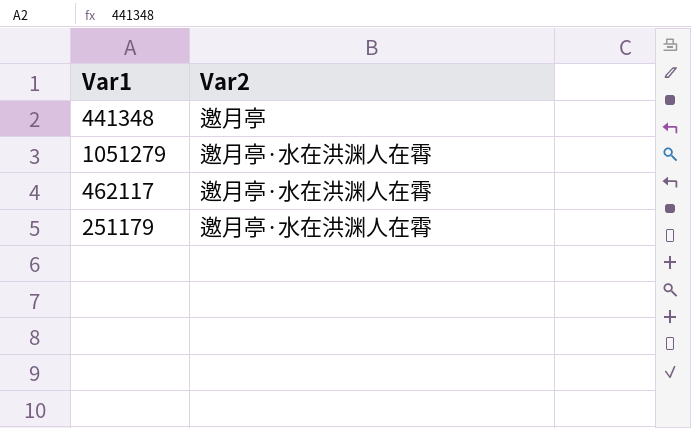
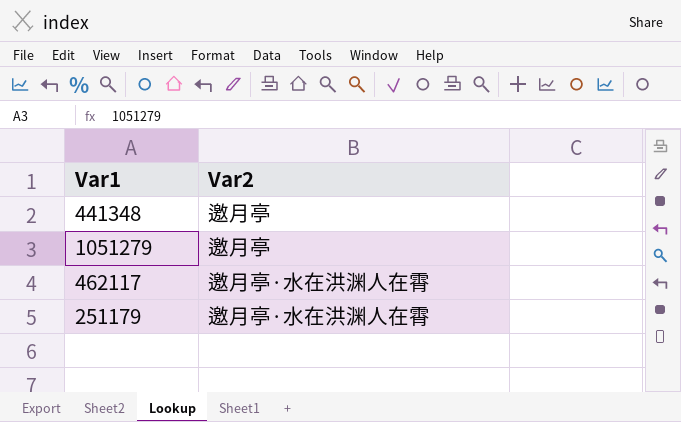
1051279 | Var2: 邀月亭·水在洪渊人在霄 -> 邀月亭

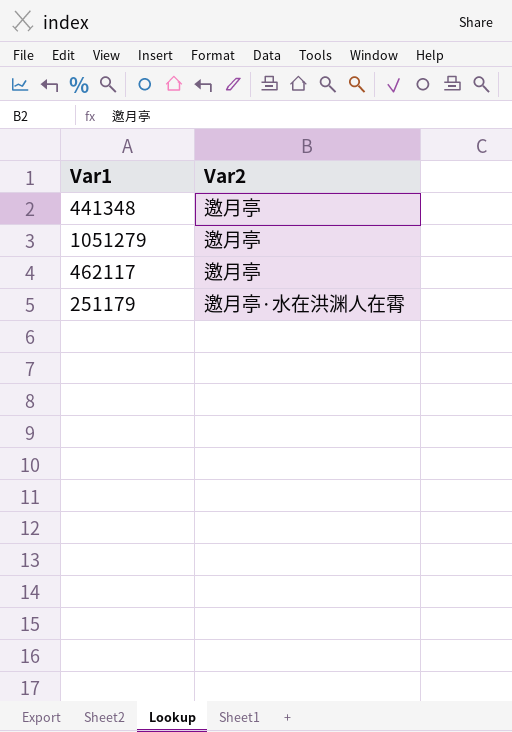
462117 | Var2: 邀月亭·水在洪渊人在霄 -> 邀月亭

